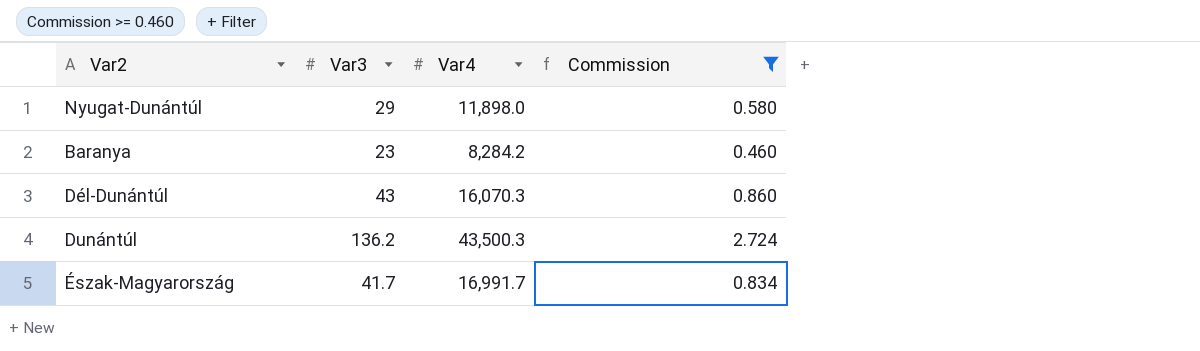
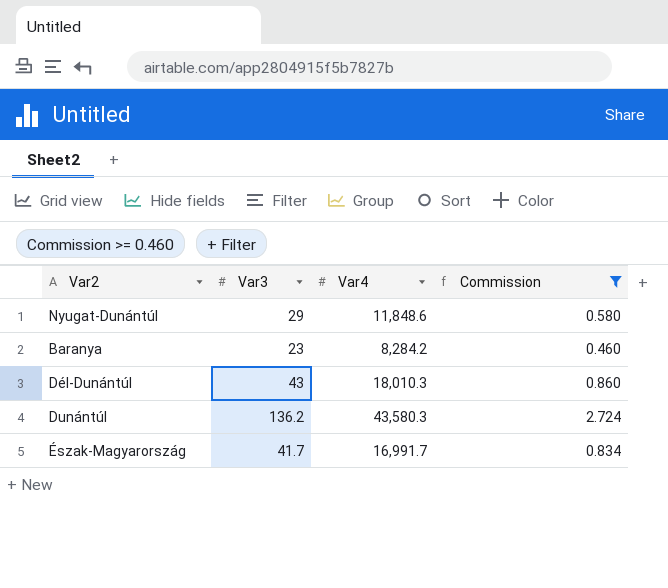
Nyugat-Dunántúl | Var4: 11,898.0 -> 11,848.6
Dél-Dunántúl | Var4: 16,070.3 -> 18,010.3
Dunántúl | Var4: 43,500.3 -> 43,580.3

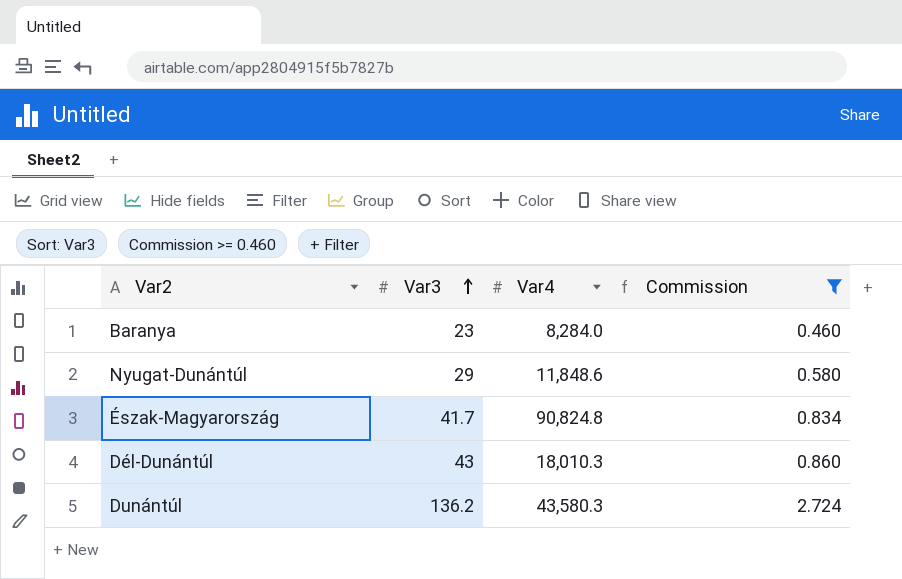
row order: none -> Var3 ascending
Baranya | Var4: 8,284.2 -> 8,284.0
Észak-Magyarország | Var4: 16,991.7 -> 90,824.8

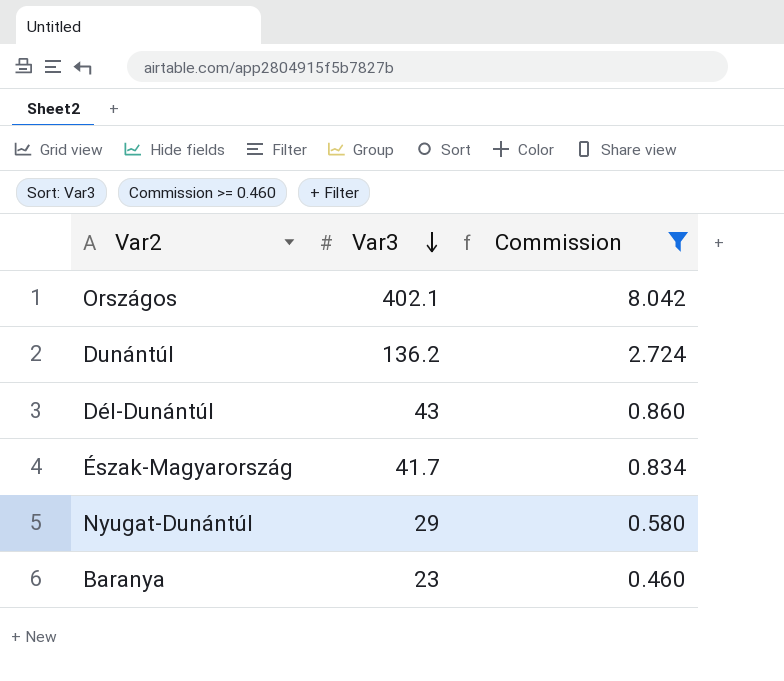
row order: Var3 ascending -> Var3 descending
column Var4 | position: 3 -> none
row Országos: none -> 402.1 | 8.042

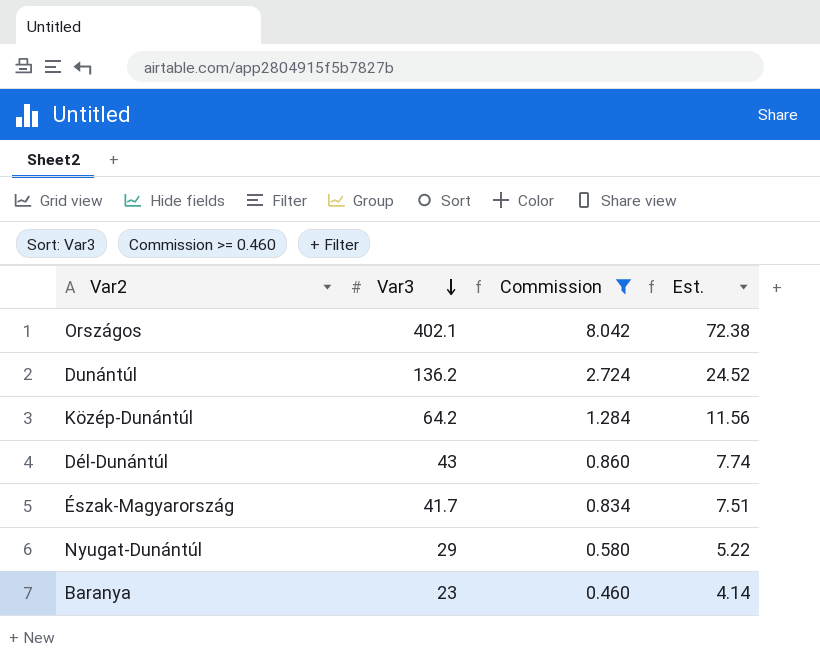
column Est. | formula: none -> [Var3] * 0.18
row Közép-Dunántúl: none -> 64.2 | 1.284 | 11.56

